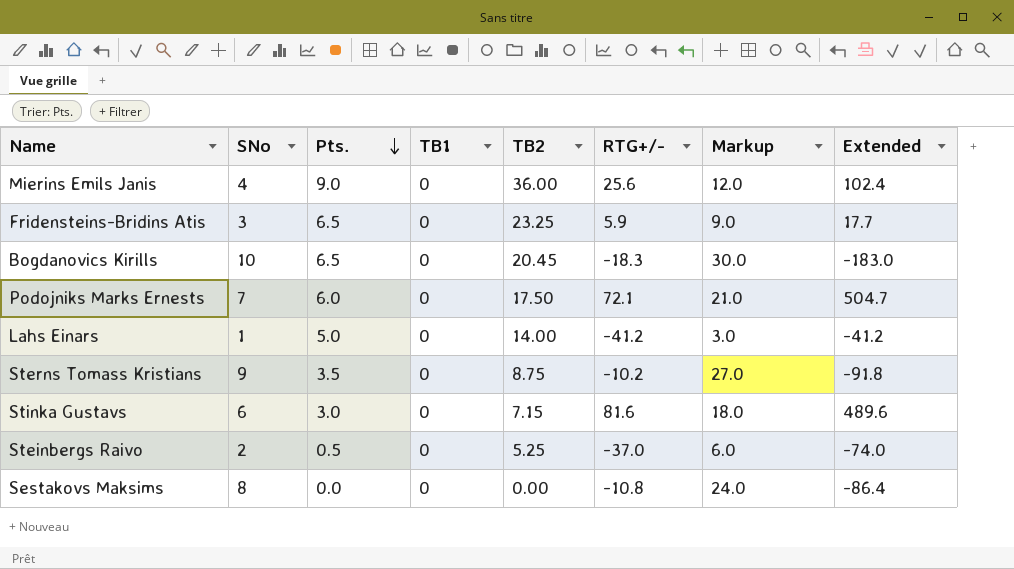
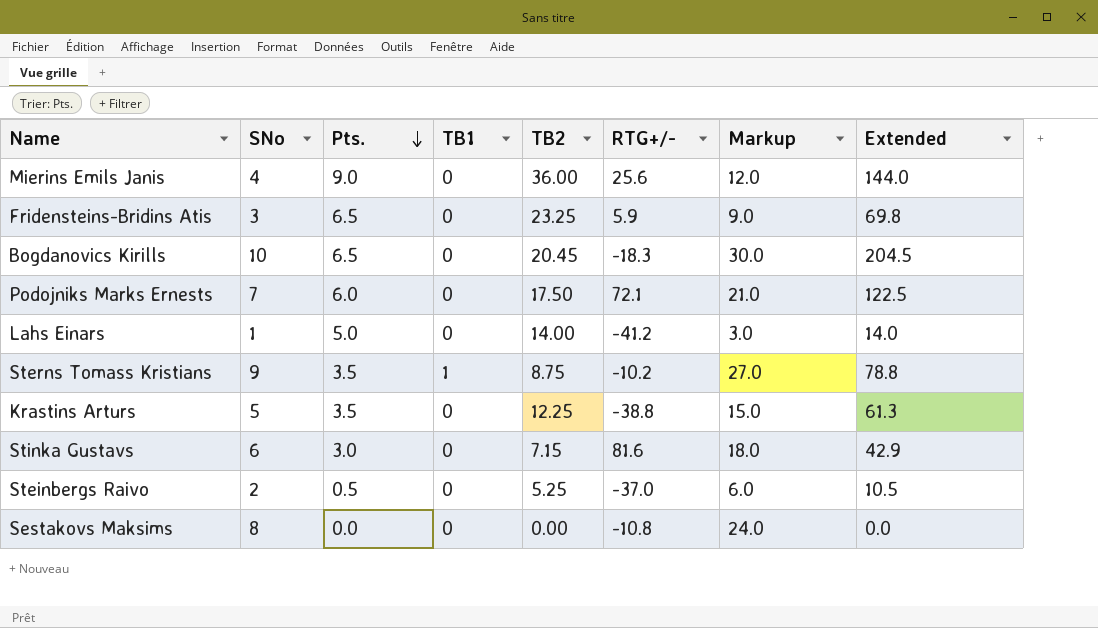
column Extended | formula: [SNo] * [RTG+/-] -> [SNo] * [TB2]
Sterns Tomass Kristians | TB1: 0 -> 1
row Krastins Arturs: none -> 5 | 3.5 | 0 | 12.25 | -38.8 | 15.0 | 61.3

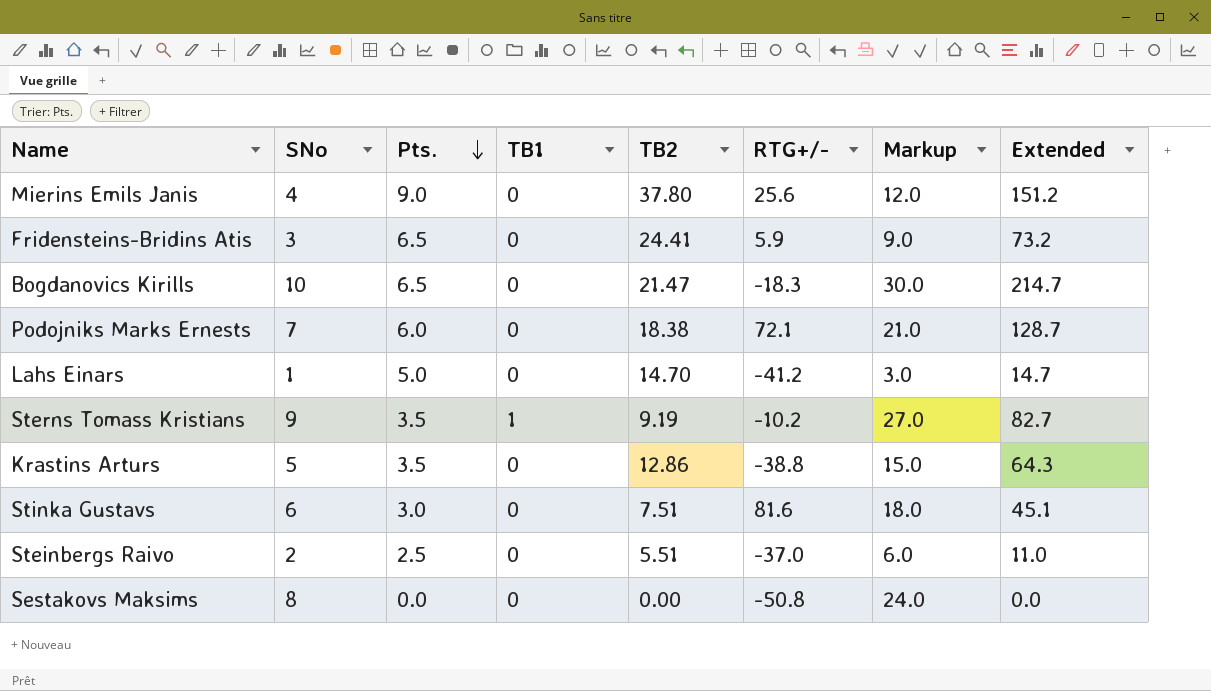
Mierins Emils Janis | TB2: 36.00 -> 37.80
Mierins Emils Janis | Extended: 144.0 -> 151.2
Fridensteins-Bridins Atis | TB2: 23.25 -> 24.41
Fridensteins-Bridins Atis | Extended: 69.8 -> 73.2
Bogdanovics Kirills | TB2: 20.45 -> 21.47
Bogdanovics Kirills | Extended: 204.5 -> 214.7
Podojniks Marks Ernests | TB2: 17.50 -> 18.38
Podojniks Marks Ernests | Extended: 122.5 -> 128.7
Lahs Einars | TB2: 14.00 -> 14.70
Lahs Einars | Extended: 14.0 -> 14.7
Sterns Tomass Kristians | TB2: 8.75 -> 9.19
Sterns Tomass Kristians | Extended: 78.8 -> 82.7
Krastins Arturs | TB2: 12.25 -> 12.86
Krastins Arturs | Extended: 61.3 -> 64.3
Stinka Gustavs | TB2: 7.15 -> 7.51
Stinka Gustavs | Extended: 42.9 -> 45.1
Steinbergs Raivo | Pts.: 0.5 -> 2.5
Steinbergs Raivo | TB2: 5.25 -> 5.51
Steinbergs Raivo | Extended: 10.5 -> 11.0
Sestakovs Maksims | RTG+/-: -10.8 -> -50.8

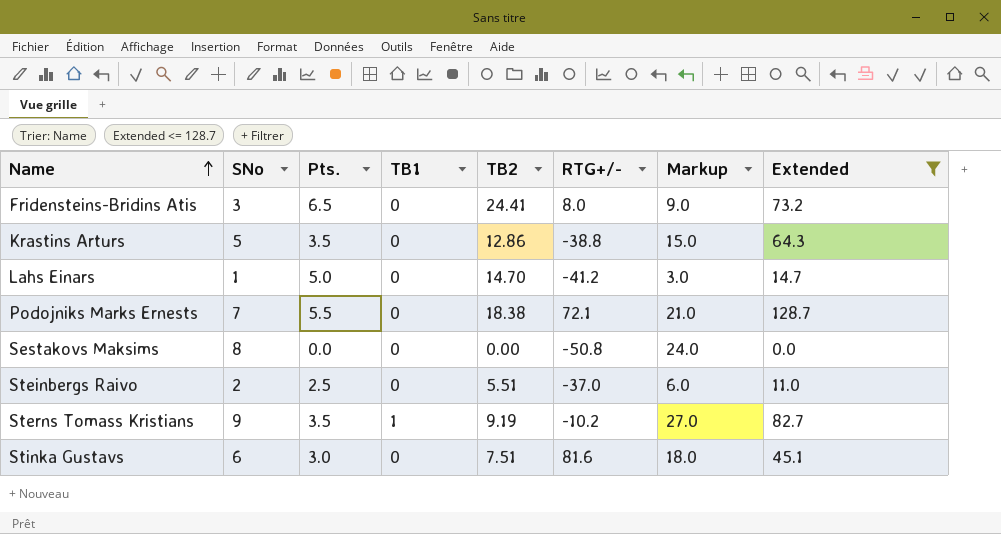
filter: none -> Extended <= 128.7
row order: Pts. descending -> Name ascending
Fridensteins-Bridins Atis | RTG+/-: 5.9 -> 8.0
Podojniks Marks Ernests | Pts.: 6.0 -> 5.5

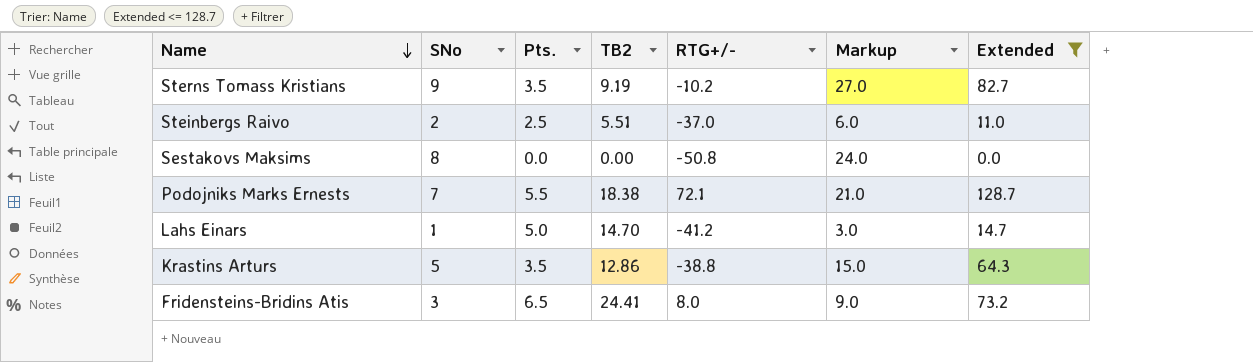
row order: Name ascending -> Name descending
column TB1 | position: 4 -> none
row Stinka Gustavs: 6 | 3.0 | 0 | 7.51 | 81.6 | 18.0 | 45.1 -> none

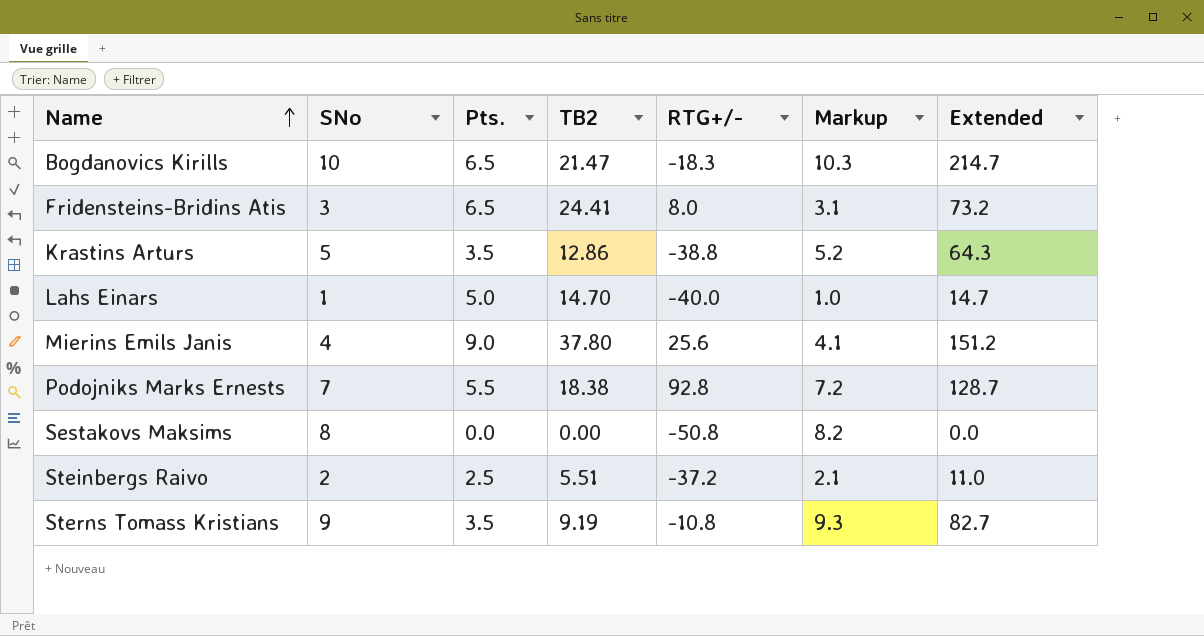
filter: Extended <= 128.7 -> none
row order: Name descending -> Name ascending
column Markup | formula: [SNo] * 3 -> [SNo] * 1.03
Lahs Einars | RTG+/-: -41.2 -> -40.0
Podojniks Marks Ernests | RTG+/-: 72.1 -> 92.8
Steinbergs Raivo | RTG+/-: -37.0 -> -37.2
Sterns Tomass Kristians | RTG+/-: -10.2 -> -10.8

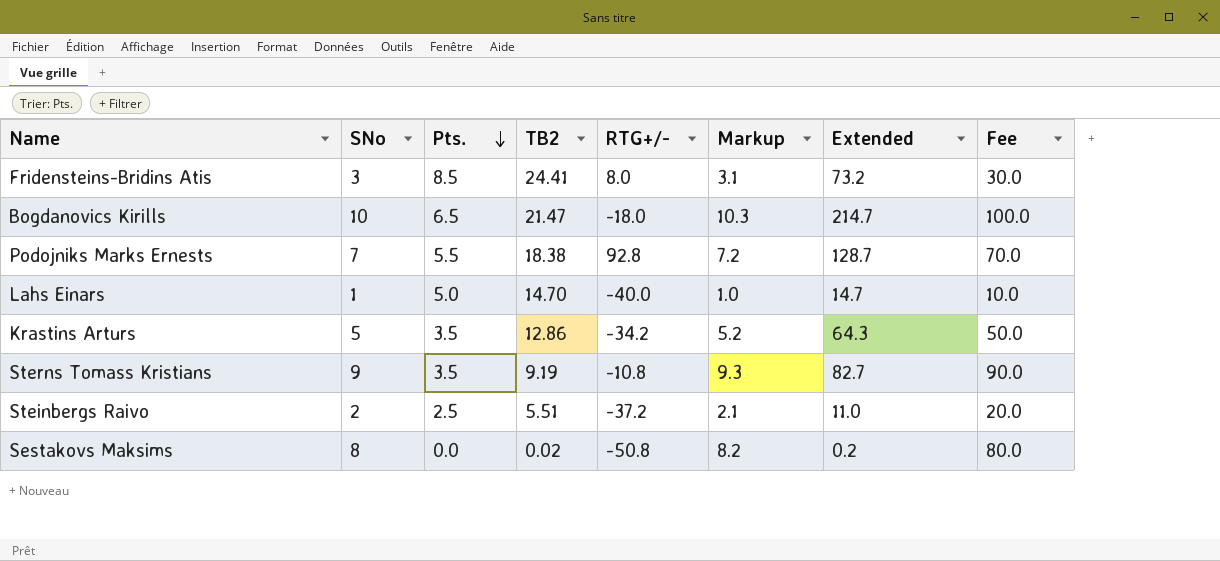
row order: Name ascending -> Pts. descending
column Fee | formula: none -> [SNo] * 10
row Mierins Emils Janis: 4 | 9.0 | 37.80 | 25.6 | 4.1 | 151.2 -> none
Fridensteins-Bridins Atis | Pts.: 6.5 -> 8.5
Bogdanovics Kirills | RTG+/-: -18.3 -> -18.0
Krastins Arturs | RTG+/-: -38.8 -> -34.2
Sestakovs Maksims | TB2: 0.00 -> 0.02
Sestakovs Maksims | Extended: 0.0 -> 0.2

